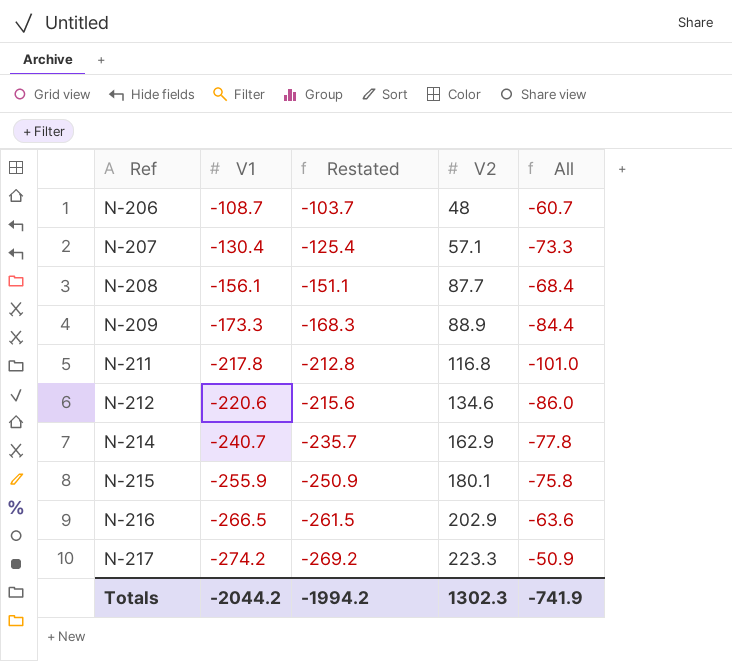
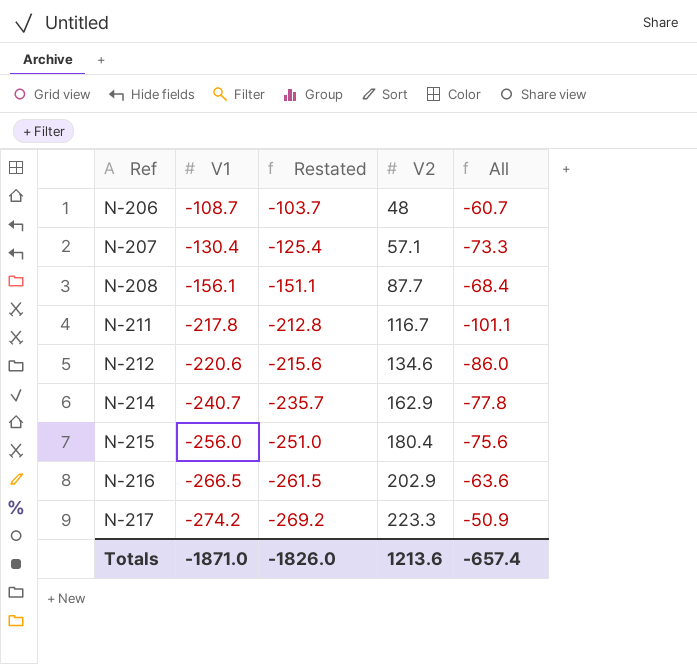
row N-209: -173.3 | -168.3 | 88.9 | -84.4 -> none
N-211 | V2: 116.8 -> 116.7
N-211 | All: -101.0 -> -101.1
N-215 | V1: -255.9 -> -256.0
N-215 | Restated: -250.9 -> -251.0
N-215 | V2: 180.1 -> 180.4
N-215 | All: -75.8 -> -75.6
Totals | V1: -2044.2 -> -1871.0
Totals | Restated: -1994.2 -> -1826.0
Totals | V2: 1302.3 -> 1213.6
Totals | All: -741.9 -> -657.4

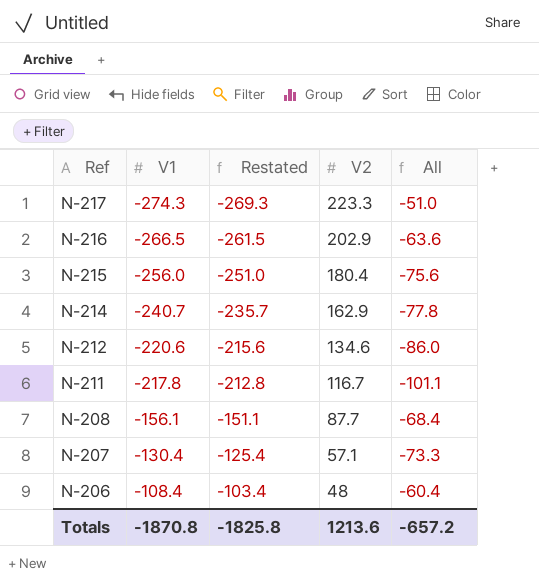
row order: Ref ascending -> Ref descending
N-217 | V1: -274.2 -> -274.3
N-217 | Restated: -269.2 -> -269.3
N-217 | All: -50.9 -> -51.0
N-206 | V1: -108.7 -> -108.4
N-206 | Restated: -103.7 -> -103.4
N-206 | All: -60.7 -> -60.4
Totals | V1: -1871.0 -> -1870.8
Totals | Restated: -1826.0 -> -1825.8
Totals | All: -657.4 -> -657.2

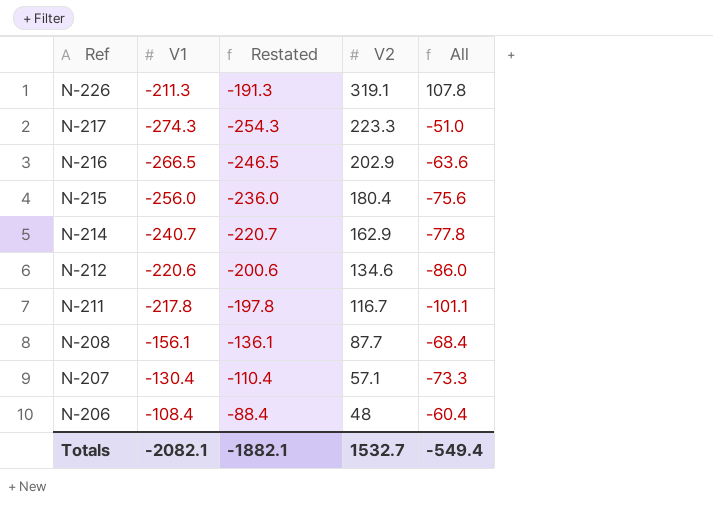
column Restated | formula: [V1] + 5 -> [V1] + 20
row N-226: none -> -211.3 | -191.3 | 319.1 | 107.8
Totals | V1: -1870.8 -> -2082.1
Totals | Restated: -1825.8 -> -1882.1
Totals | V2: 1213.6 -> 1532.7
Totals | All: -657.2 -> -549.4

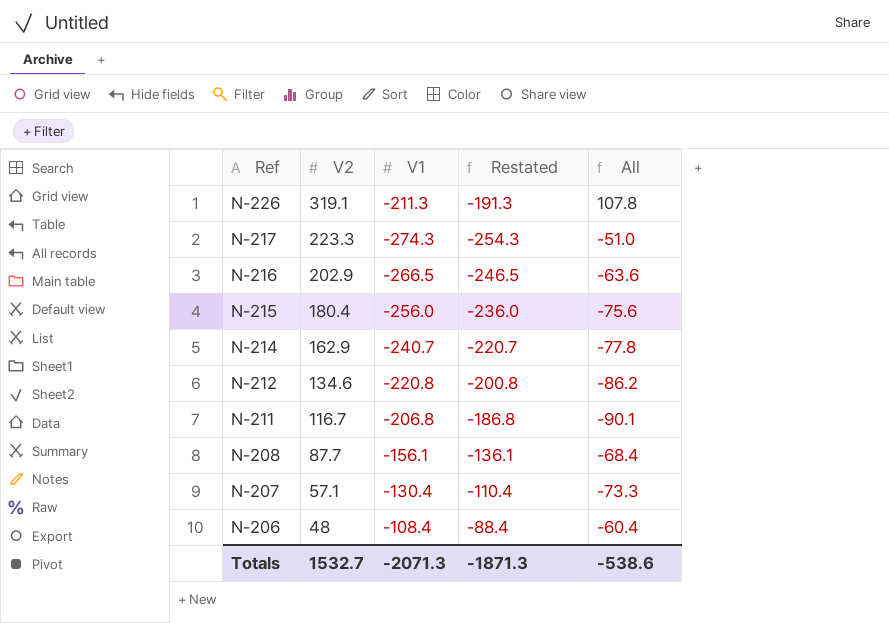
column V2 | position: 4 -> 2
N-212 | V1: -220.6 -> -220.8
N-212 | Restated: -200.6 -> -200.8
N-212 | All: -86.0 -> -86.2
N-211 | V1: -217.8 -> -206.8
N-211 | Restated: -197.8 -> -186.8
N-211 | All: -101.1 -> -90.1
Totals | V1: -2082.1 -> -2071.3
Totals | Restated: -1882.1 -> -1871.3
Totals | All: -549.4 -> -538.6

